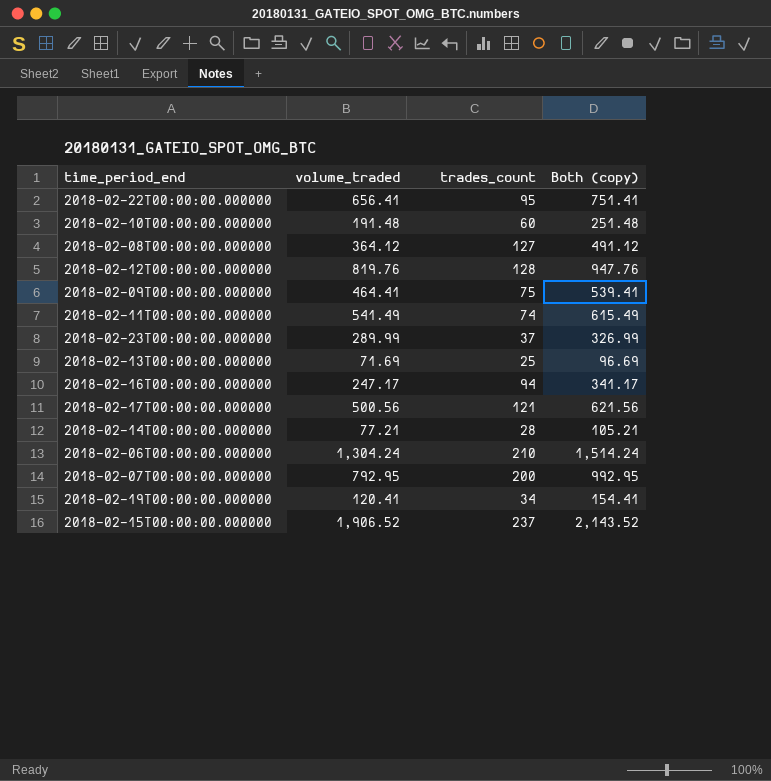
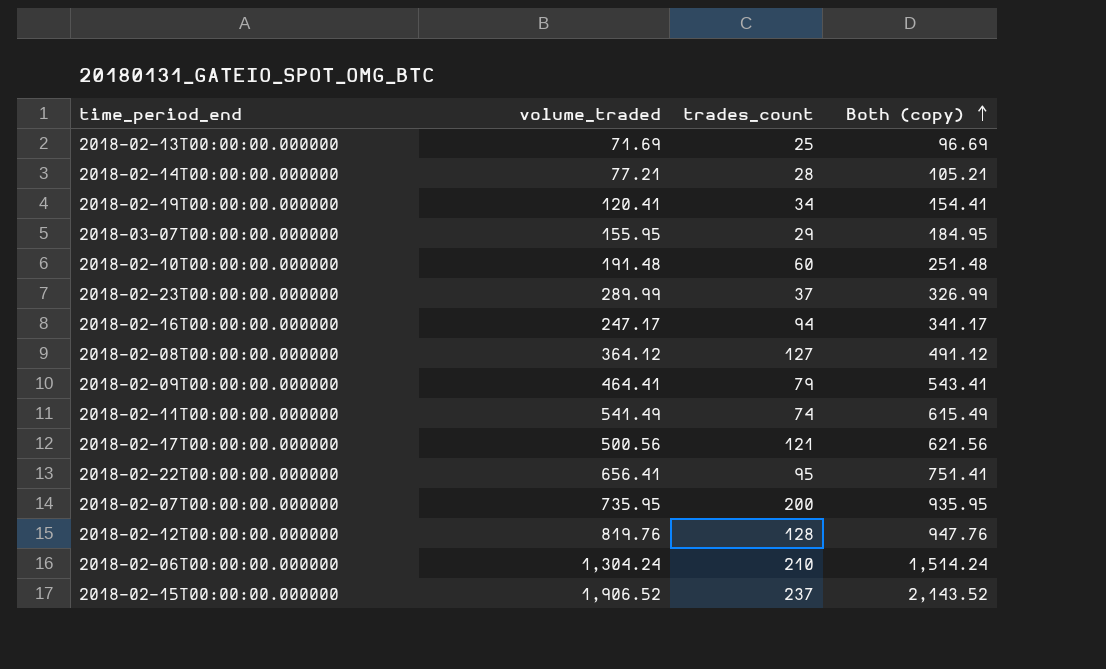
row order: none -> Both (copy) ascending
row 2018-03-07T00:00:00.000000: none -> 155.95 | 29 | 184.95
2018-02-09T00:00:00.000000 | trades_count: 75 -> 79
2018-02-09T00:00:00.000000 | Both (copy): 539.41 -> 543.41
2018-02-07T00:00:00.000000 | volume_traded: 792.95 -> 735.95
2018-02-07T00:00:00.000000 | Both (copy): 992.95 -> 935.95

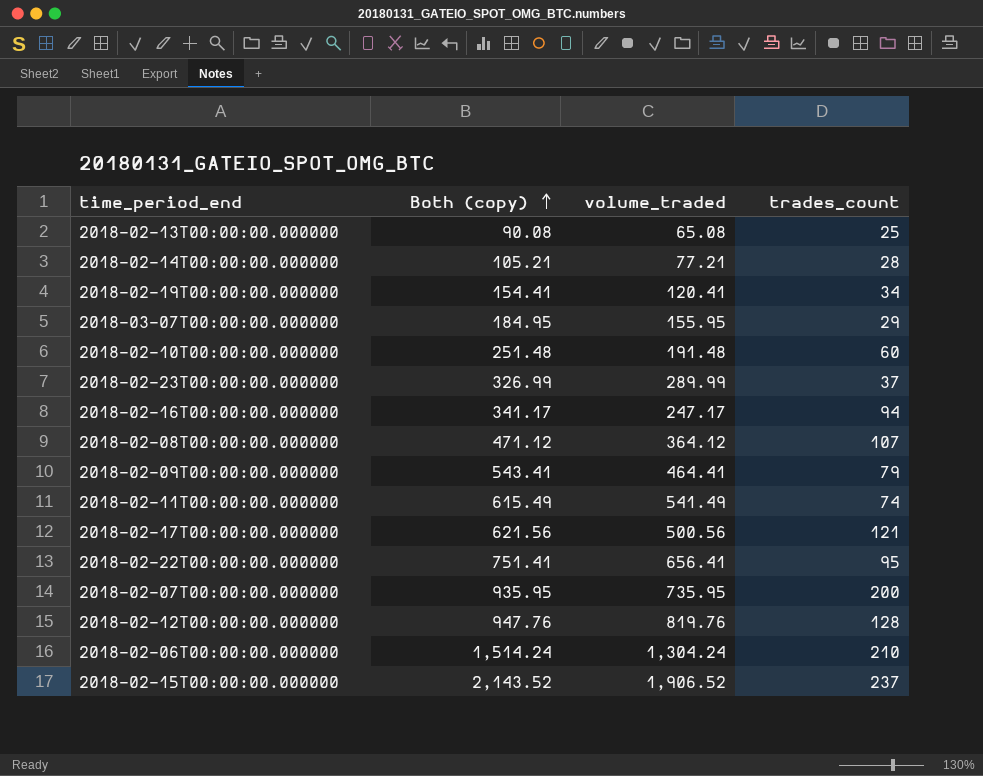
column Both (copy) | position: 4 -> 2
2018-02-13T00:00:00.000000 | Both (copy): 96.69 -> 90.08
2018-02-13T00:00:00.000000 | volume_traded: 71.69 -> 65.08
2018-02-08T00:00:00.000000 | Both (copy): 491.12 -> 471.12
2018-02-08T00:00:00.000000 | trades_count: 127 -> 107

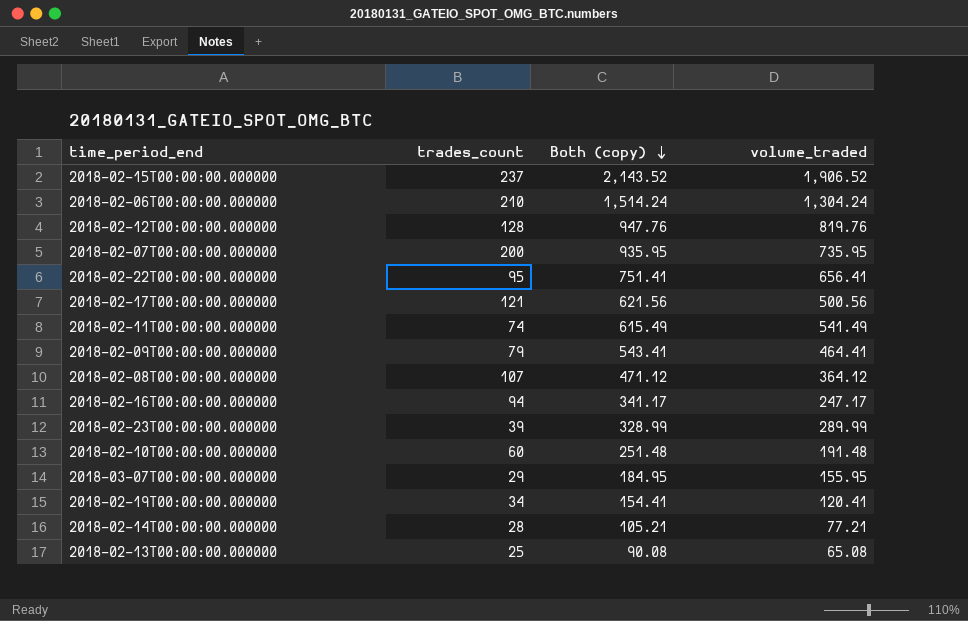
row order: Both (copy) ascending -> Both (copy) descending
column trades_count | position: 4 -> 2
2018-02-23T00:00:00.000000 | trades_count: 37 -> 39
2018-02-23T00:00:00.000000 | Both (copy): 326.99 -> 328.99

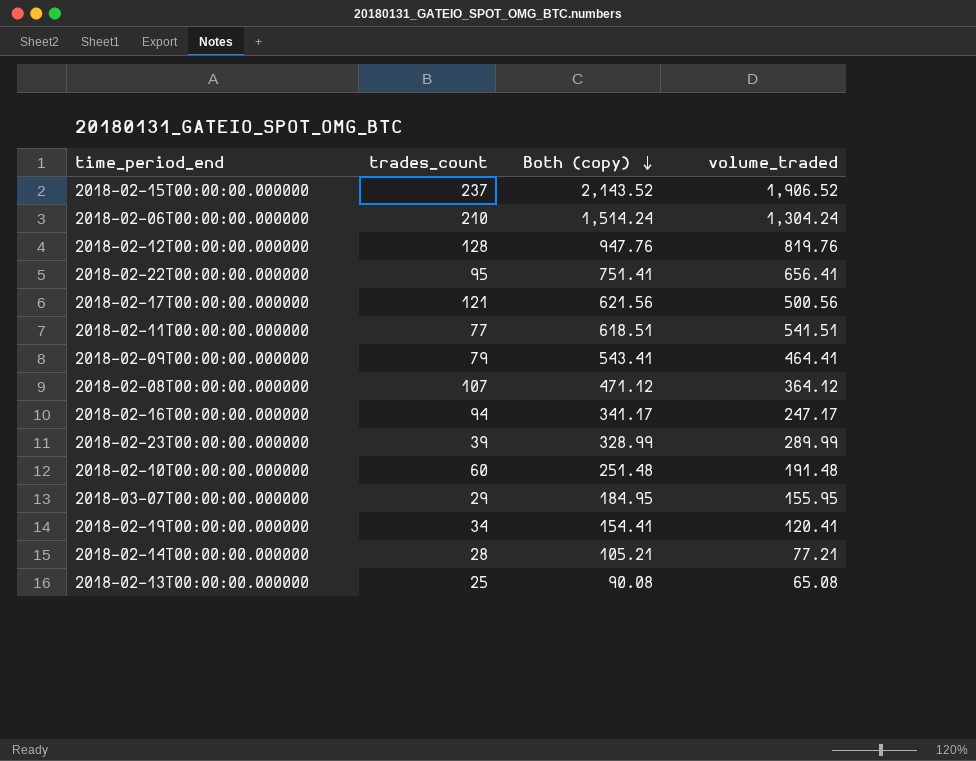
row 2018-02-07T00:00:00.000000: 200 | 935.95 | 735.95 -> none
2018-02-11T00:00:00.000000 | trades_count: 74 -> 77
2018-02-11T00:00:00.000000 | Both (copy): 615.49 -> 618.51
2018-02-11T00:00:00.000000 | volume_traded: 541.49 -> 541.51

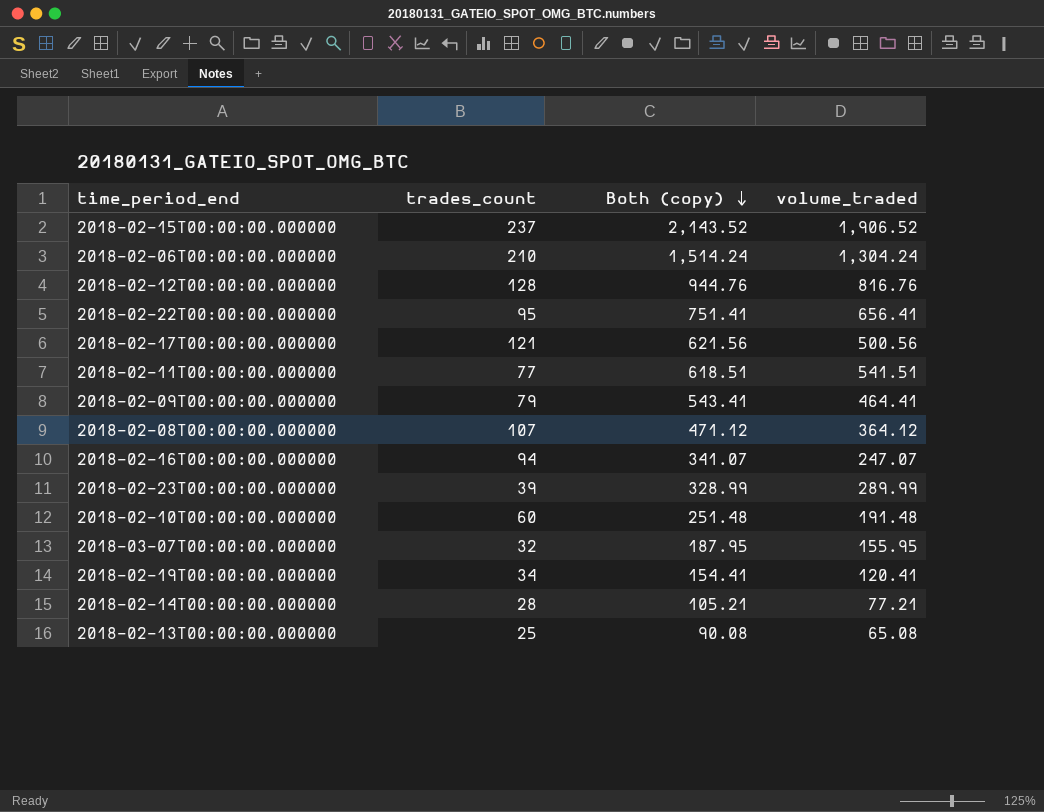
2018-02-12T00:00:00.000000 | Both (copy): 947.76 -> 944.76
2018-02-12T00:00:00.000000 | volume_traded: 819.76 -> 816.76
2018-02-16T00:00:00.000000 | Both (copy): 341.17 -> 341.07
2018-02-16T00:00:00.000000 | volume_traded: 247.17 -> 247.07
2018-03-07T00:00:00.000000 | trades_count: 29 -> 32
2018-03-07T00:00:00.000000 | Both (copy): 184.95 -> 187.95

